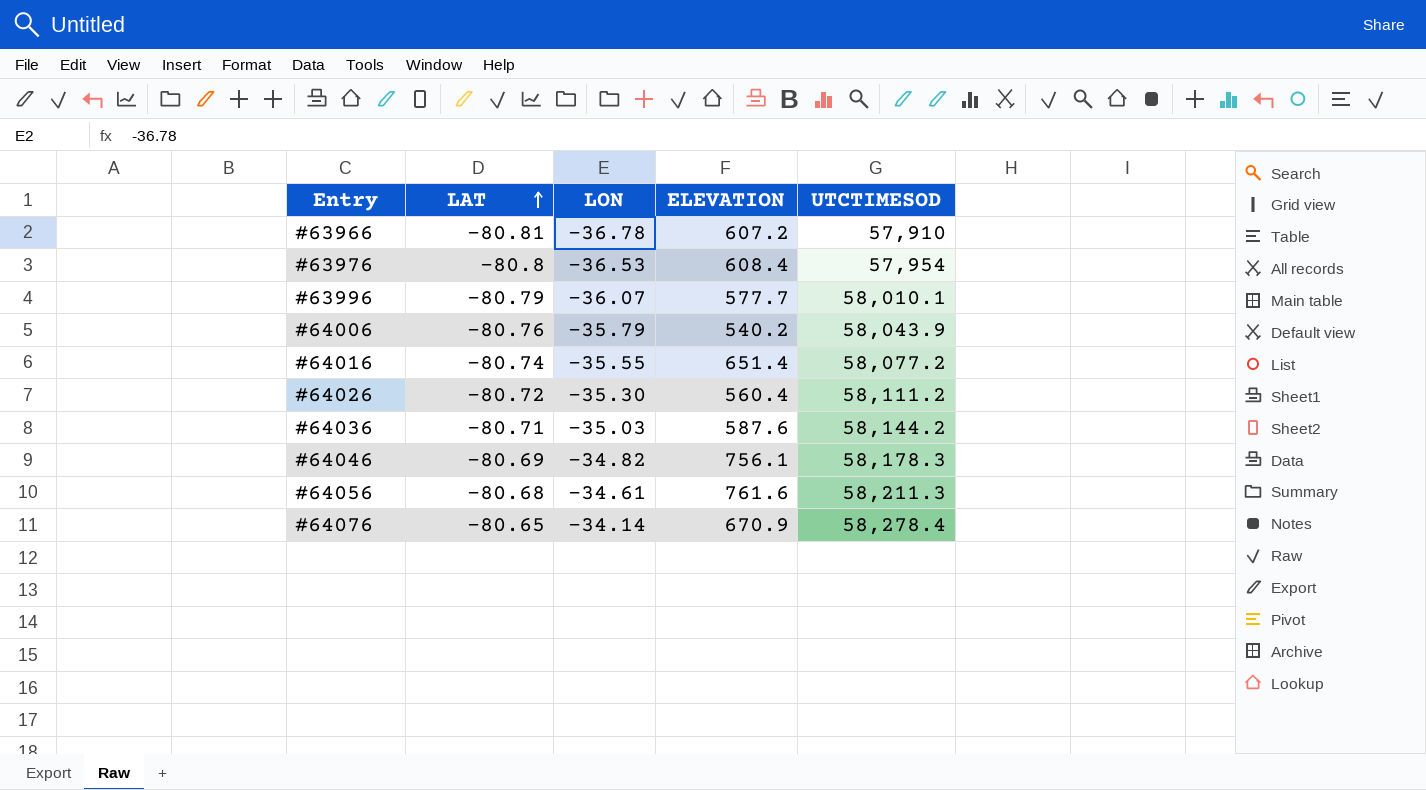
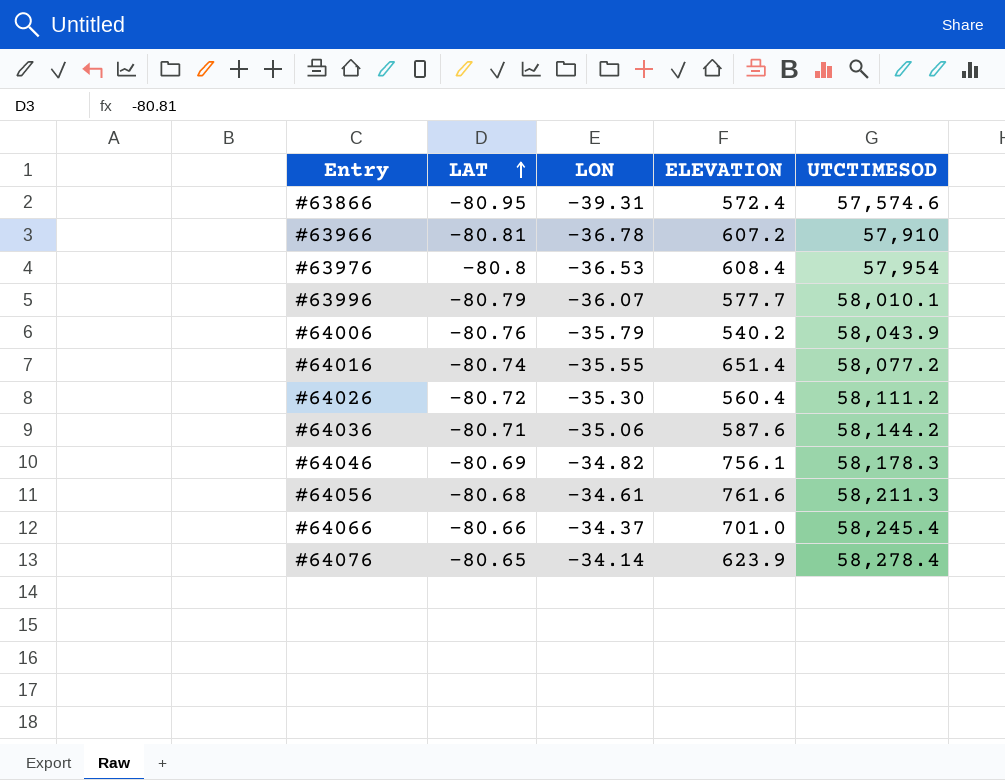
row #63866: none -> -80.95 | -39.31 | 572.4 | 57,574.6
#64036 | LON: -35.03 -> -35.06
row #64066: none -> -80.66 | -34.37 | 701.0 | 58,245.4
#64076 | ELEVATION: 670.9 -> 623.9

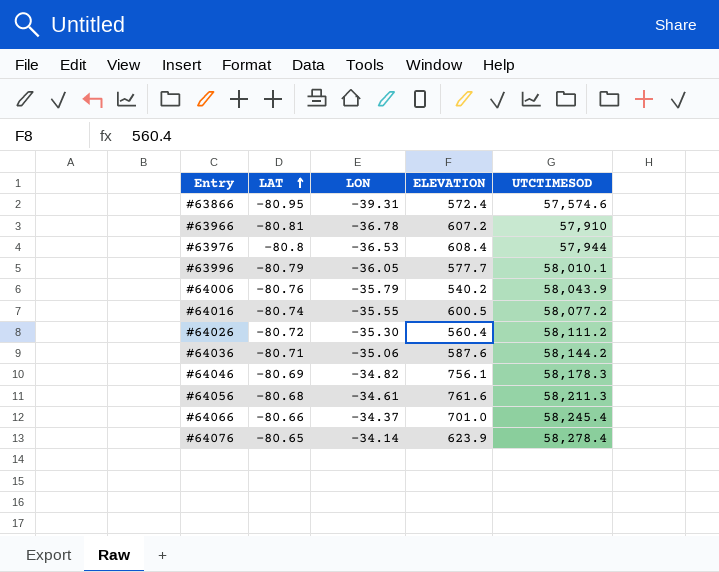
#63976 | UTCTIMESOD: 57,954 -> 57,944
#63996 | LON: -36.07 -> -36.05
#64016 | ELEVATION: 651.4 -> 600.5

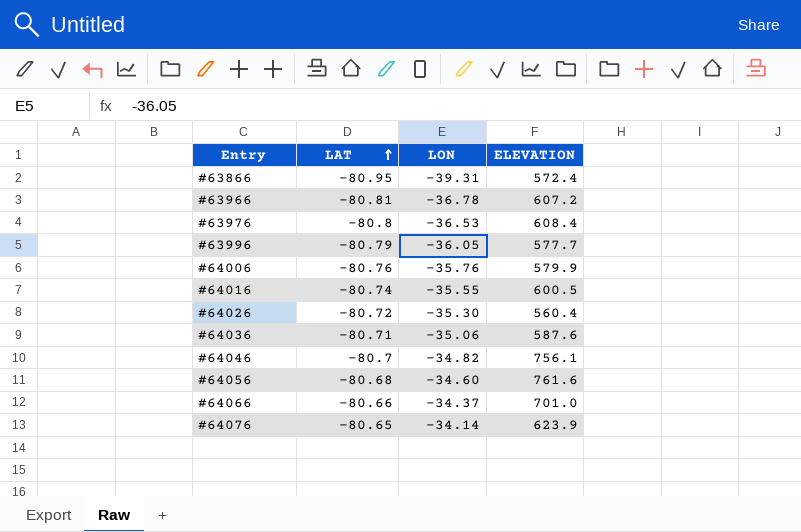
column UTCTIMESOD | position: 5 -> none
#64006 | LON: -35.79 -> -35.76
#64006 | ELEVATION: 540.2 -> 579.9
#64046 | LAT: -80.69 -> -80.7
#64056 | LON: -34.61 -> -34.60

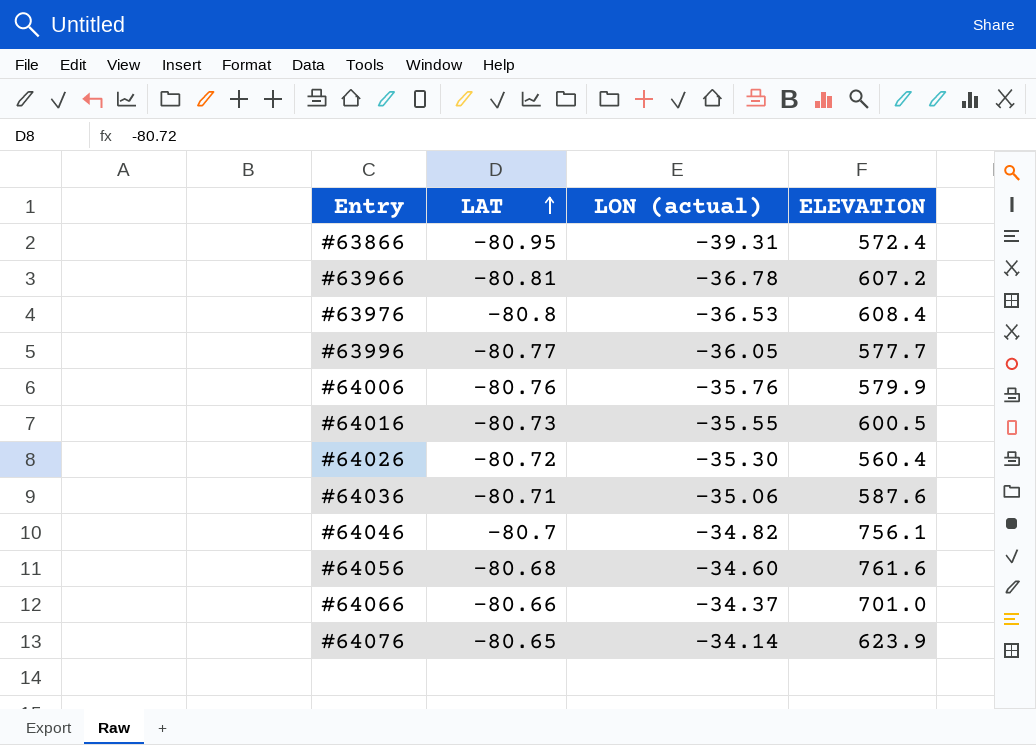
column name: LON -> LON (actual)
#63996 | LAT: -80.79 -> -80.77
#64016 | LAT: -80.74 -> -80.73

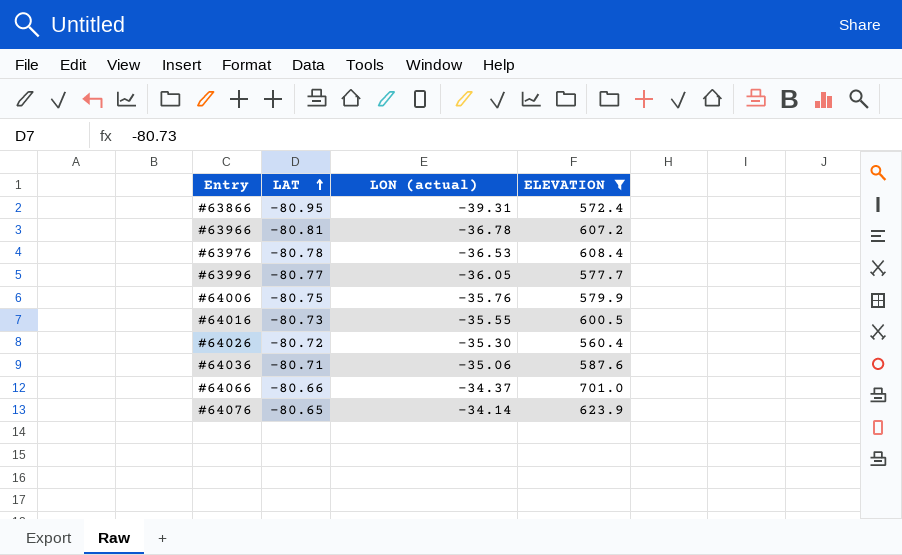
filter: none -> ELEVATION <= 701.0
#63976 | LAT: -80.8 -> -80.78
#64006 | LAT: -80.76 -> -80.75

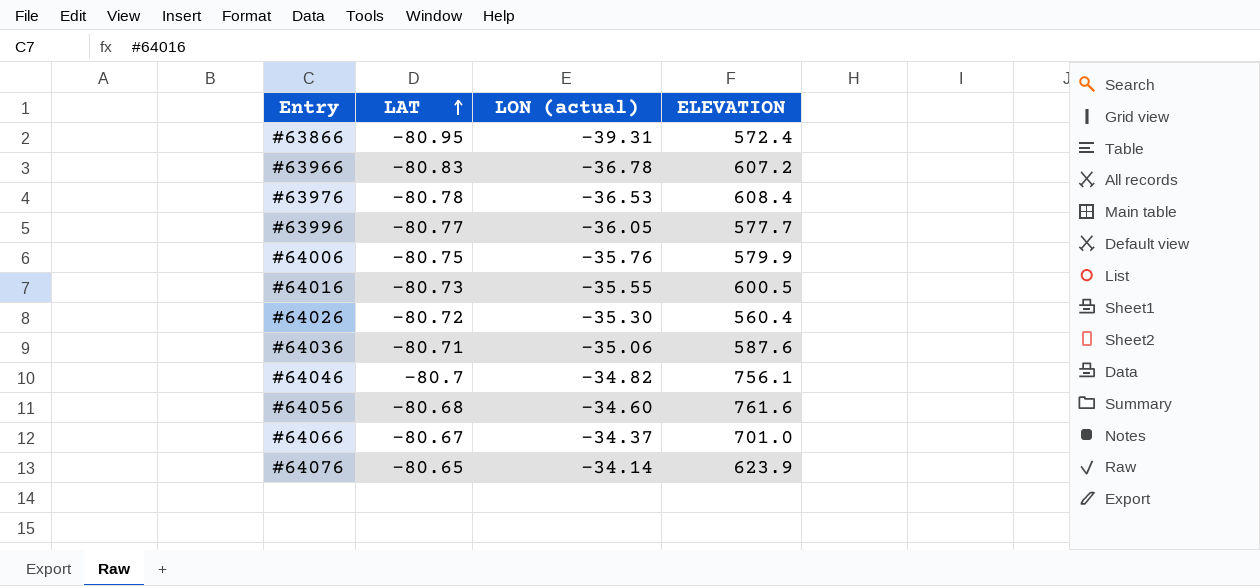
filter: ELEVATION <= 701.0 -> none
#63966 | LAT: -80.81 -> -80.83
#64066 | LAT: -80.66 -> -80.67

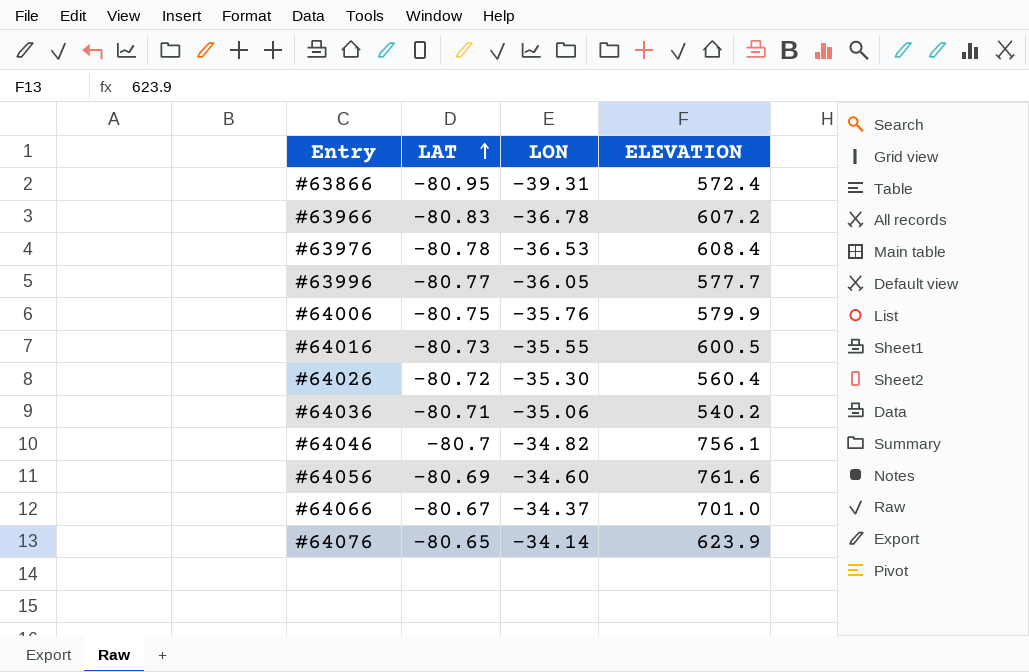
column name: LON (actual) -> LON
#64036 | ELEVATION: 587.6 -> 540.2
#64056 | LAT: -80.68 -> -80.69

